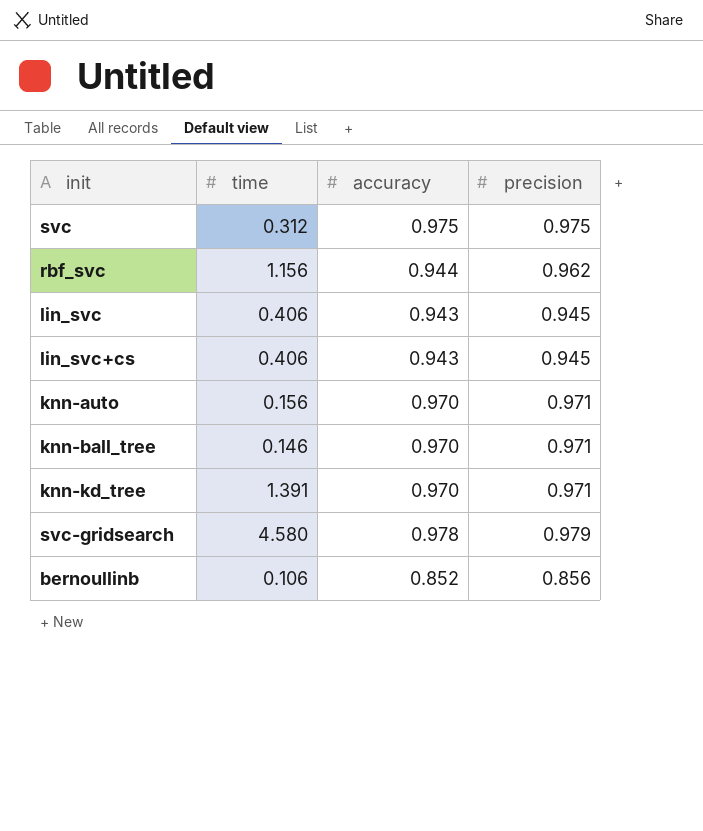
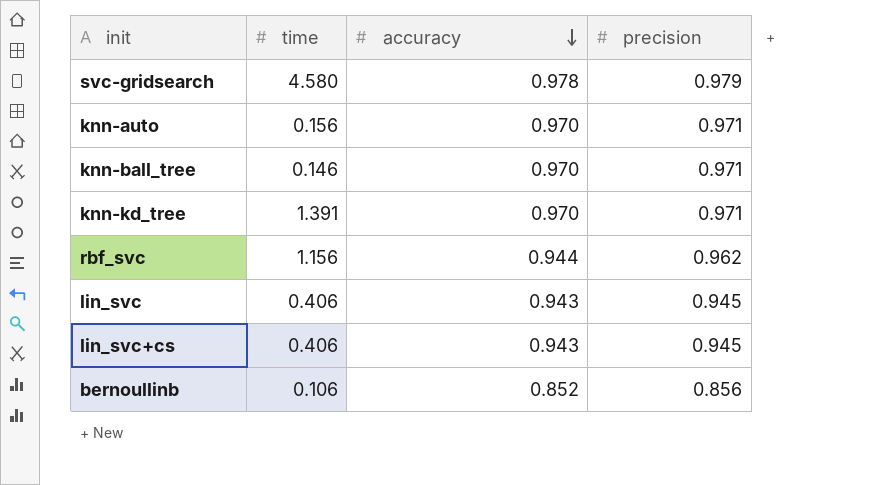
row order: none -> accuracy descending
row svc: 0.312 | 0.975 | 0.975 -> none

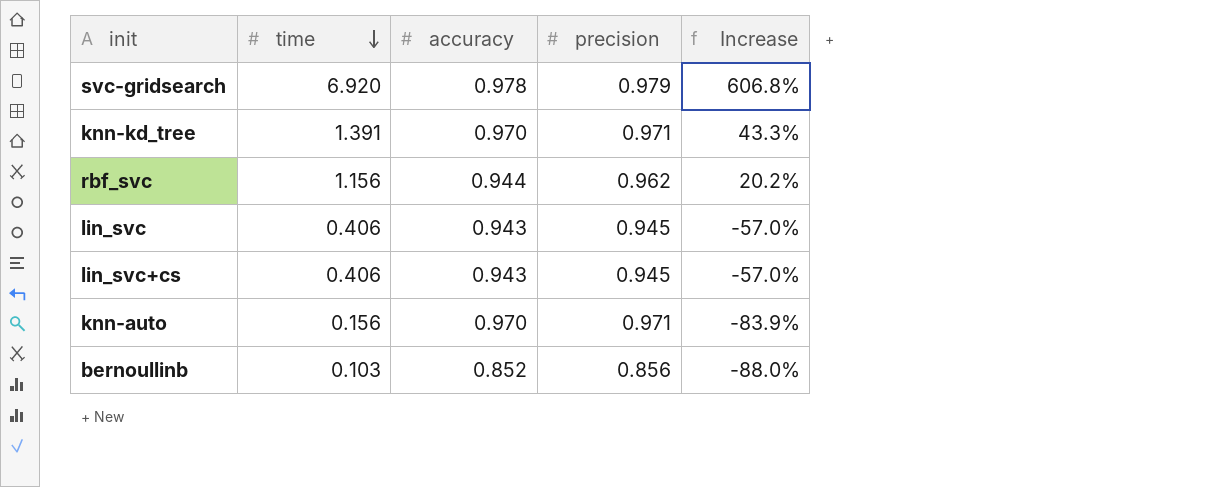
row order: accuracy descending -> time descending
column Increase | formula: none -> ([time] - [precision]) / [precision]
row knn-ball_tree: 0.146 | 0.970 | 0.971 -> none
svc-gridsearch | time: 4.580 -> 6.920
bernoullinb | time: 0.106 -> 0.103

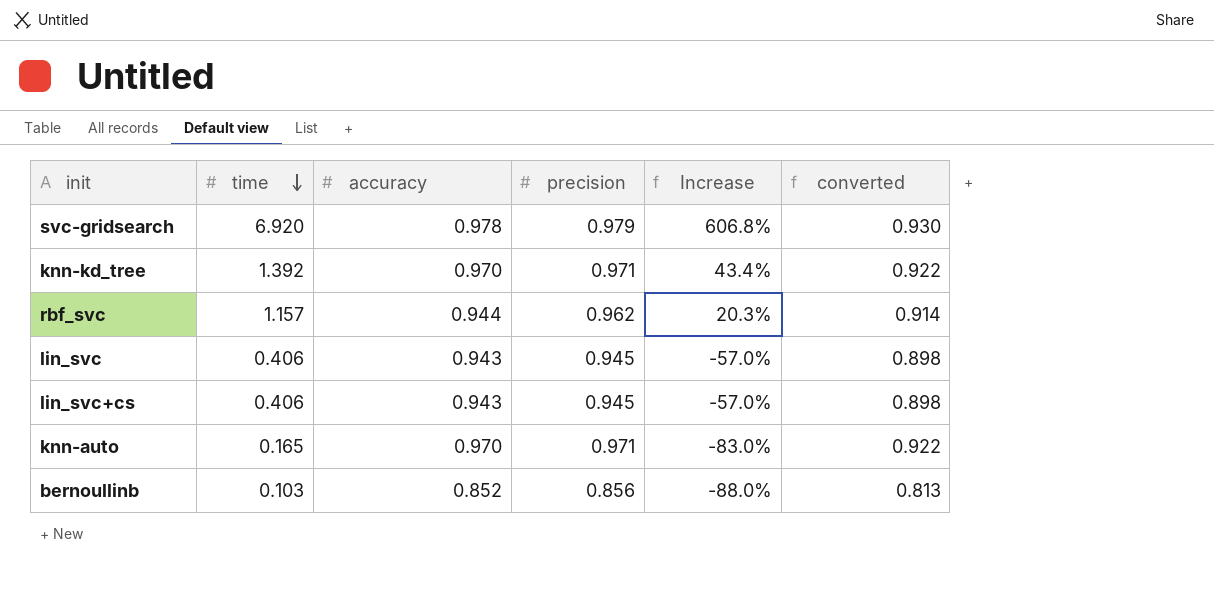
column converted | formula: none -> [precision] * 0.95
knn-kd_tree | time: 1.391 -> 1.392
knn-kd_tree | Increase: 43.3% -> 43.4%
rbf_svc | time: 1.156 -> 1.157
rbf_svc | Increase: 20.2% -> 20.3%
knn-auto | time: 0.156 -> 0.165
knn-auto | Increase: -83.9% -> -83.0%

